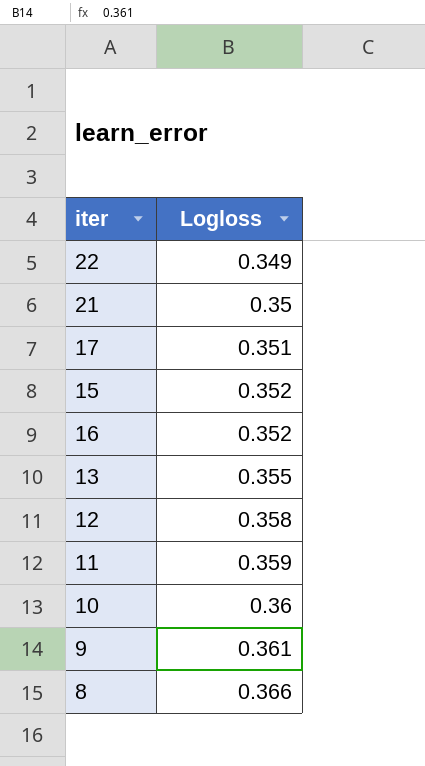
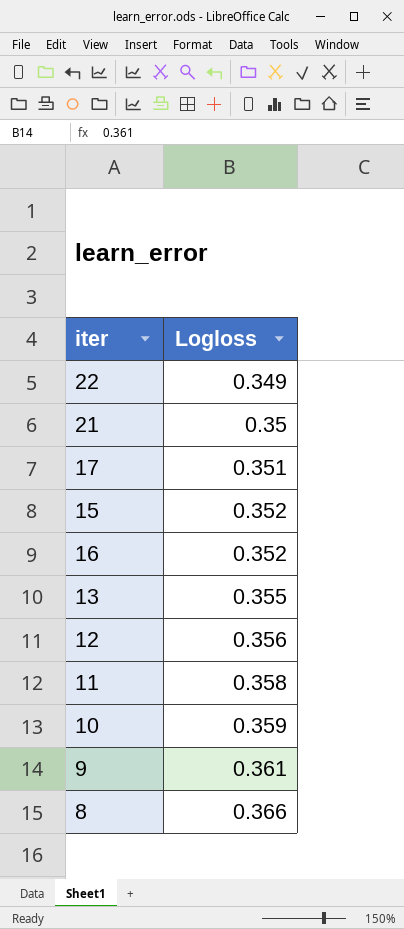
12 | Logloss: 0.358 -> 0.356
11 | Logloss: 0.359 -> 0.358
10 | Logloss: 0.36 -> 0.359

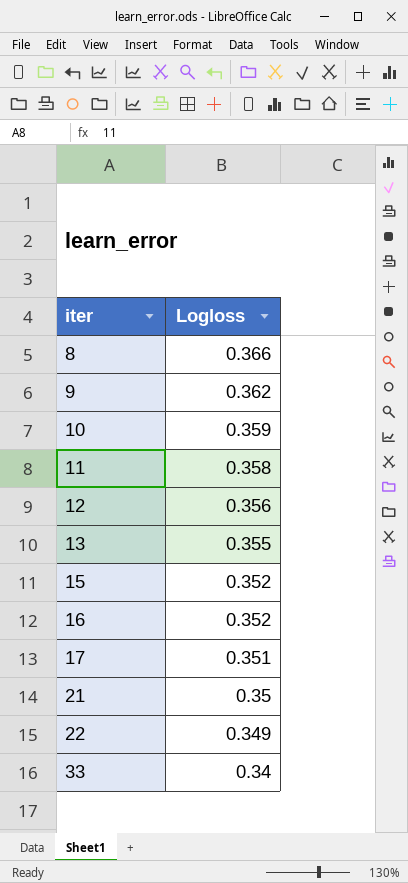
row order: Logloss ascending -> iter ascending
9 | Logloss: 0.361 -> 0.362
row 33: none -> 0.34

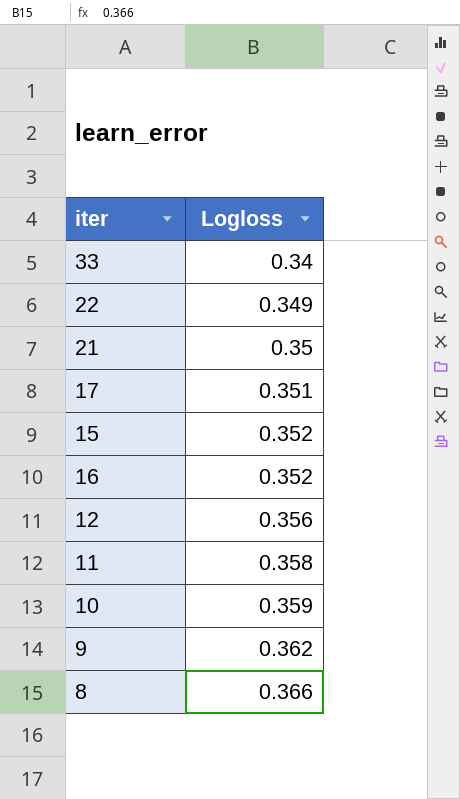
row order: iter ascending -> Logloss ascending
row 13: 0.355 -> none

